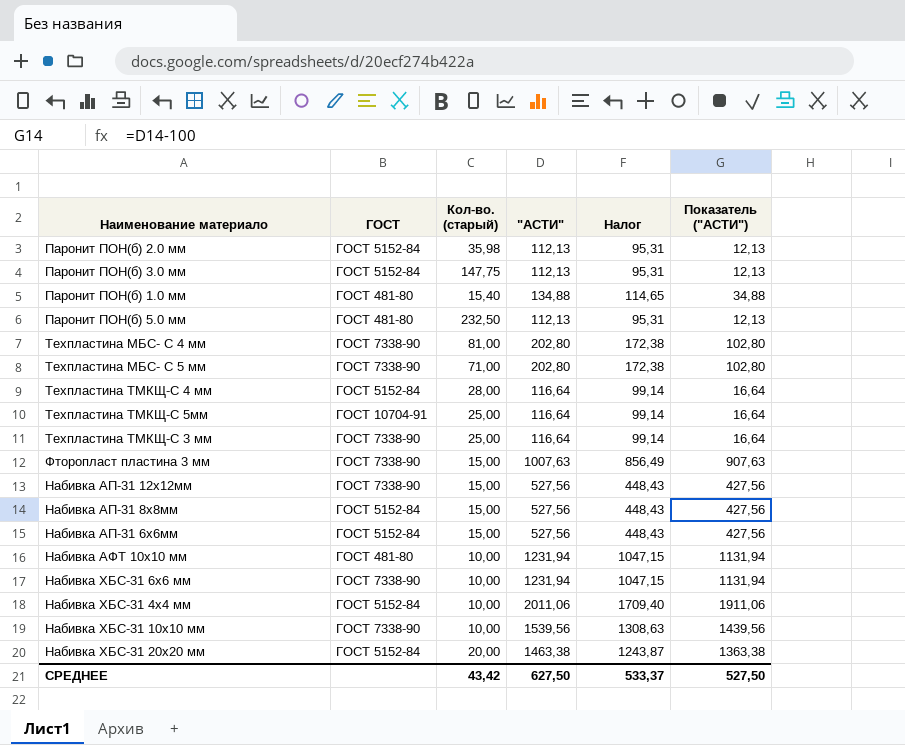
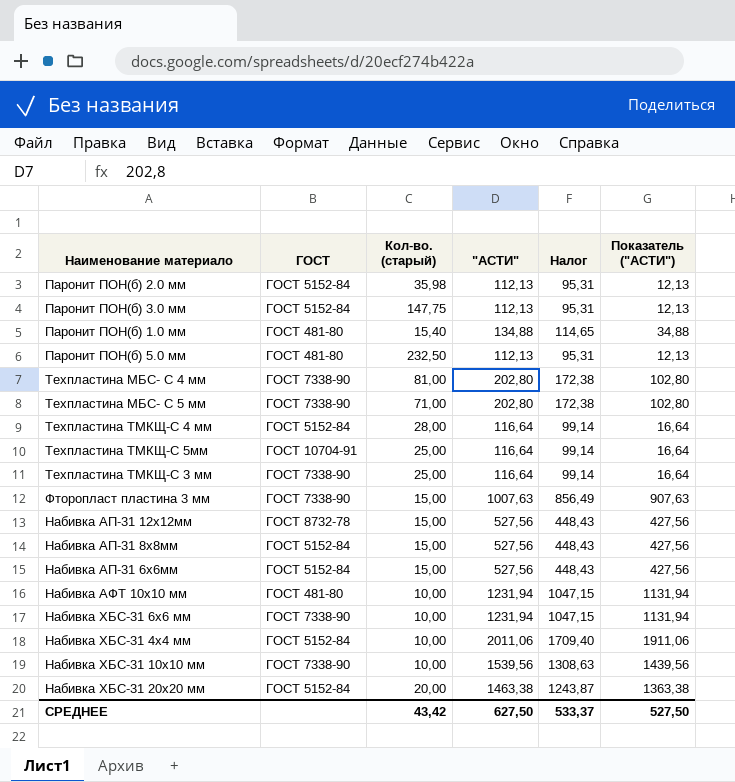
Набивка АП-31 12х12мм | ГОСТ: ГОСТ 7338-90 -> ГОСТ 8732-78

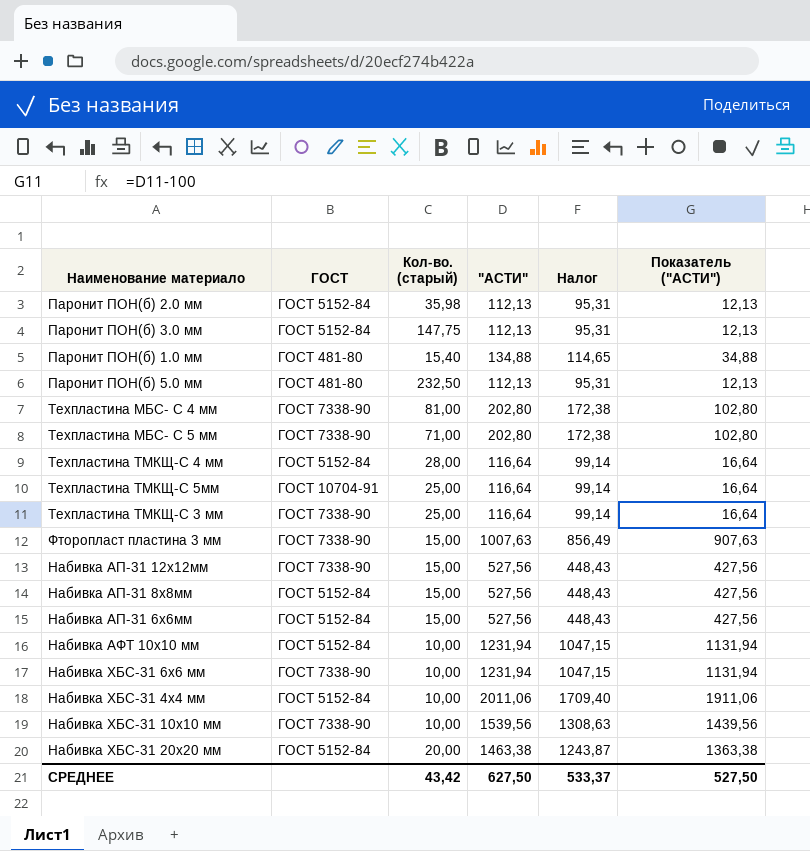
Набивка АП-31 12х12мм | ГОСТ: ГОСТ 8732-78 -> ГОСТ 7338-90
Набивка АФТ 10х10 мм | ГОСТ: ГОСТ 481-80 -> ГОСТ 5152-84

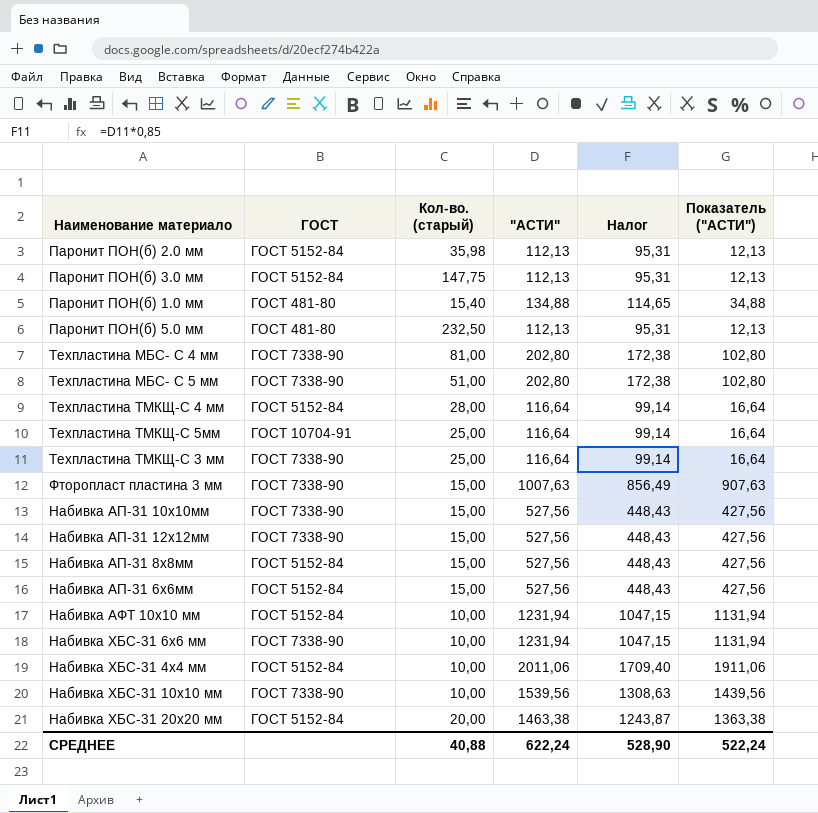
Техпластина МБС- С 5 мм | Кол-во. (старый): 71,00 -> 51,00
row Набивка АП-31 10х10мм: none -> ГОСТ 7338-90 | 15,00 | 527,56 | 448,43 | 427,56
СРЕДНЕЕ | Кол-во. (старый): 43,42 -> 40,88
СРЕДНЕЕ | "АСТИ": 627,50 -> 622,24
СРЕДНЕЕ | Налог: 533,37 -> 528,90
СРЕДНЕЕ | Показатель ("АСТИ"): 527,50 -> 522,24

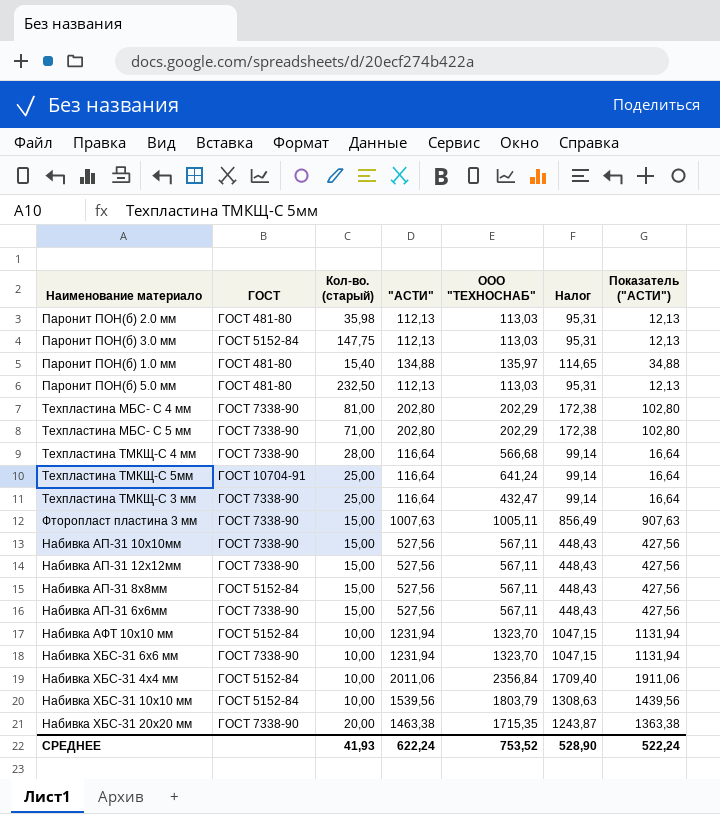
column ООО "ТЕХНОСНАБ" | position: none -> 5
Паронит ПОН(б) 2.0 мм | ГОСТ: ГОСТ 5152-84 -> ГОСТ 481-80
Техпластина МБС- С 5 мм | Кол-во. (старый): 51,00 -> 71,00
Техпластина ТМКЩ-С 4 мм | ГОСТ: ГОСТ 5152-84 -> ГОСТ 7338-90
Набивка АП-31 6х6мм | ГОСТ: ГОСТ 5152-84 -> ГОСТ 7338-90
Набивка ХБС-31 10х10 мм | ГОСТ: ГОСТ 7338-90 -> ГОСТ 5152-84
Набивка ХБС-31 20х20 мм | ГОСТ: ГОСТ 5152-84 -> ГОСТ 7338-90
СРЕДНЕЕ | Кол-во. (старый): 40,88 -> 41,93

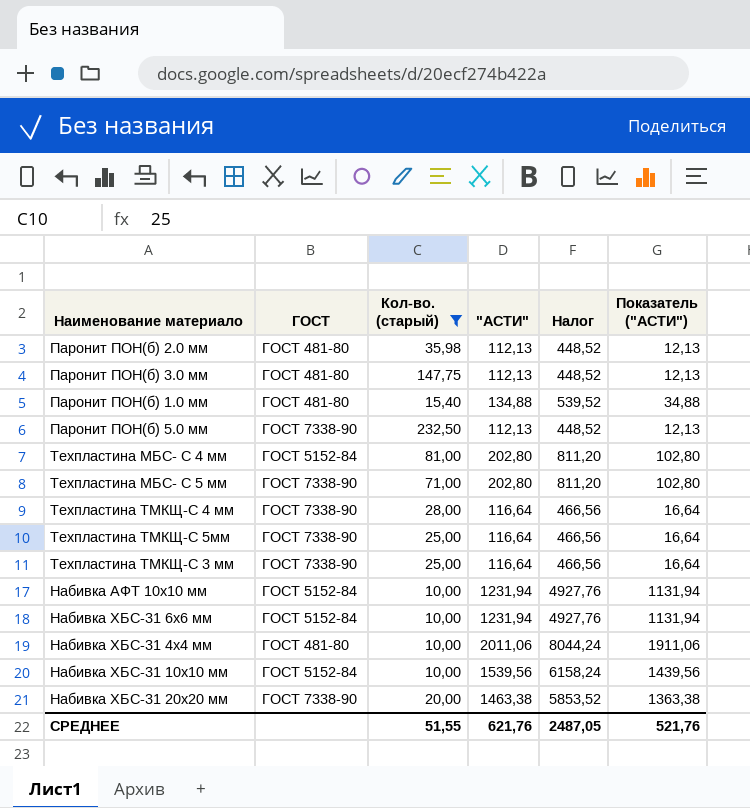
filter: none -> Кол-во. (старый) != 15,00
column ООО "ТЕХНОСНАБ" | position: 5 -> none
column Налог | formula: ["АСТИ"] * 0,85 -> ["АСТИ"] * 4
Паронит ПОН(б) 3.0 мм | ГОСТ: ГОСТ 5152-84 -> ГОСТ 481-80
Паронит ПОН(б) 5.0 мм | ГОСТ: ГОСТ 481-80 -> ГОСТ 7338-90
Техпластина МБС- С 4 мм | ГОСТ: ГОСТ 7338-90 -> ГОСТ 5152-84
Техпластина ТМКЩ-С 5мм | ГОСТ: ГОСТ 10704-91 -> ГОСТ 7338-90
Набивка ХБС-31 6х6 мм | ГОСТ: ГОСТ 7338-90 -> ГОСТ 5152-84
Набивка ХБС-31 4х4 мм | ГОСТ: ГОСТ 5152-84 -> ГОСТ 481-80
СРЕДНЕЕ | Кол-во. (старый): 41,93 -> 51,55
СРЕДНЕЕ | "АСТИ": 622,24 -> 621,76
СРЕДНЕЕ | Налог: 528,90 -> 2487,05
СРЕДНЕЕ | Показатель ("АСТИ"): 522,24 -> 521,76

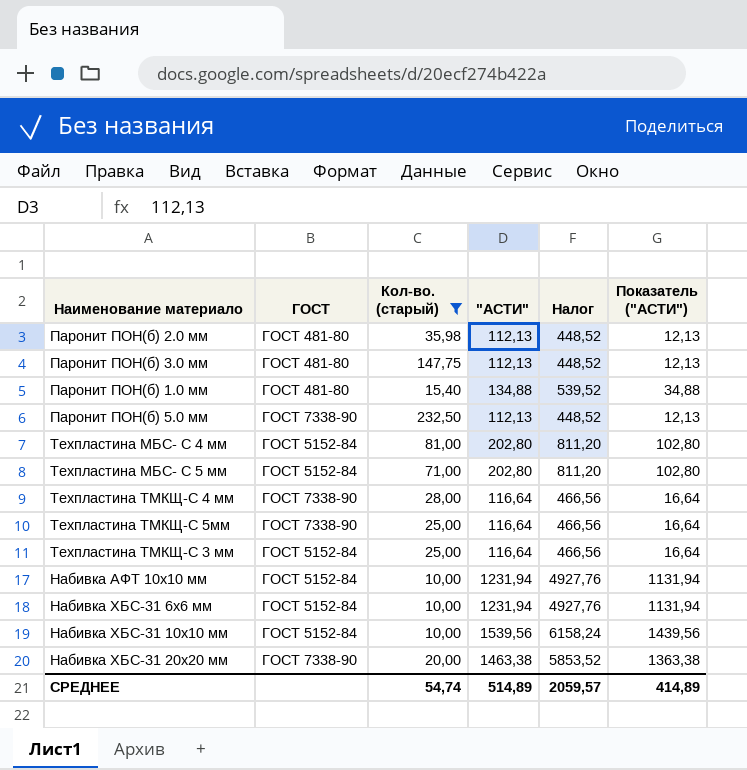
row Набивка ХБС-31 4х4 мм: ГОСТ 481-80 | 10,00 | 2011,06 | 8044,24 | 1911,06 -> none
Техпластина МБС- С 5 мм | ГОСТ: ГОСТ 7338-90 -> ГОСТ 5152-84
Техпластина ТМКЩ-С 3 мм | ГОСТ: ГОСТ 7338-90 -> ГОСТ 5152-84
СРЕДНЕЕ | Кол-во. (старый): 51,55 -> 54,74
СРЕДНЕЕ | "АСТИ": 621,76 -> 514,89
СРЕДНЕЕ | Налог: 2487,05 -> 2059,57
СРЕДНЕЕ | Показатель ("АСТИ"): 521,76 -> 414,89

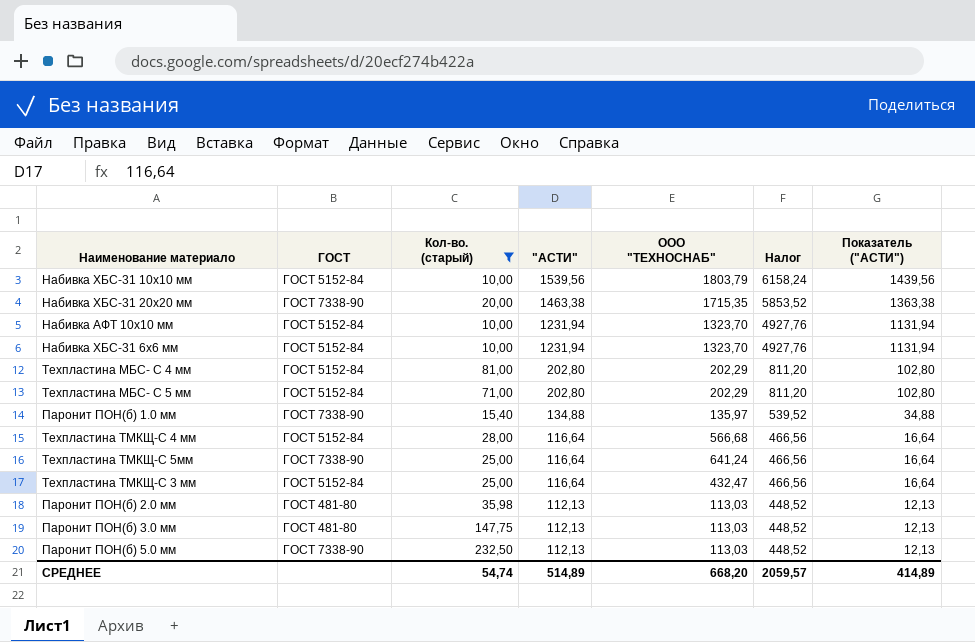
row order: none -> "АСТИ" descending
column ООО "ТЕХНОСНАБ" | position: none -> 5
Паронит ПОН(б) 1.0 мм | ГОСТ: ГОСТ 481-80 -> ГОСТ 7338-90
Техпластина ТМКЩ-С 4 мм | ГОСТ: ГОСТ 7338-90 -> ГОСТ 5152-84

